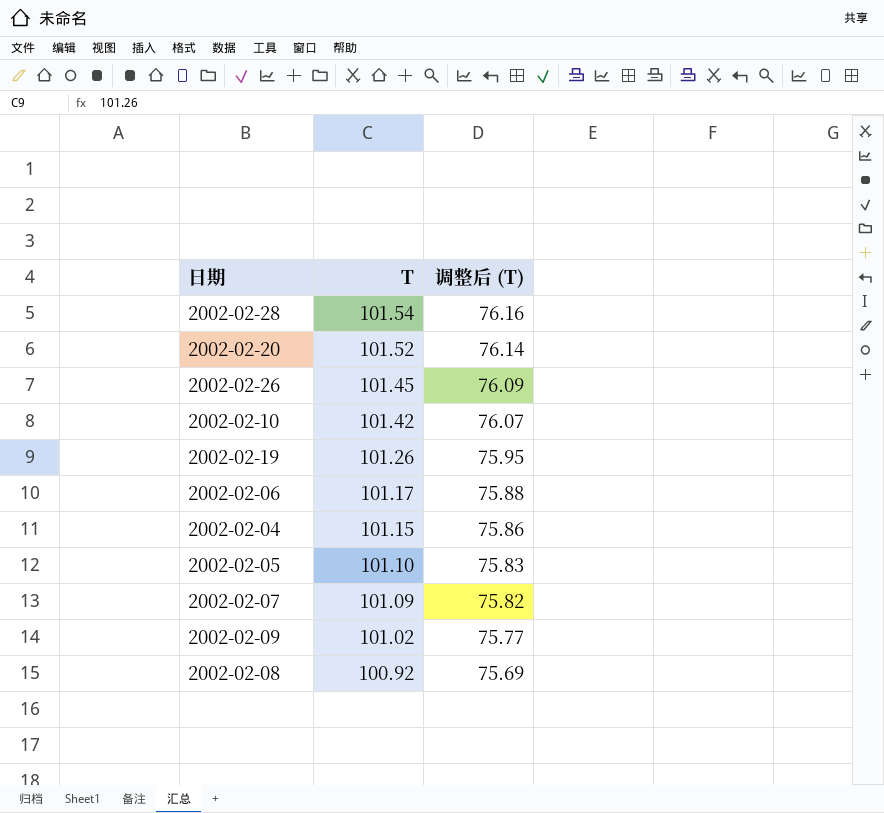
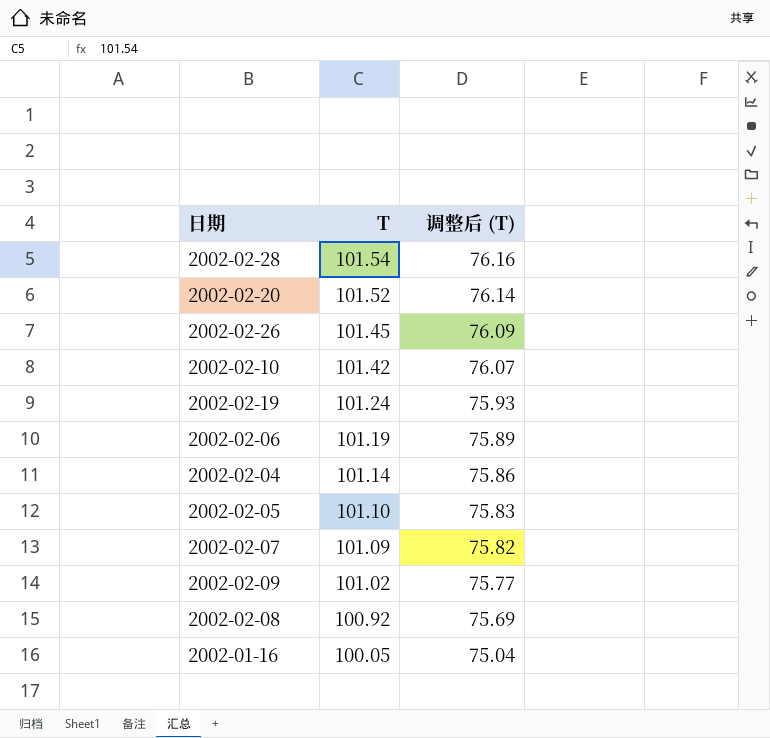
2002-02-19 | T: 101.26 -> 101.24
2002-02-19 | 调整后 (T): 75.95 -> 75.93
2002-02-06 | T: 101.17 -> 101.19
2002-02-06 | 调整后 (T): 75.88 -> 75.89
2002-02-04 | T: 101.15 -> 101.14
row 2002-01-16: none -> 100.05 | 75.04

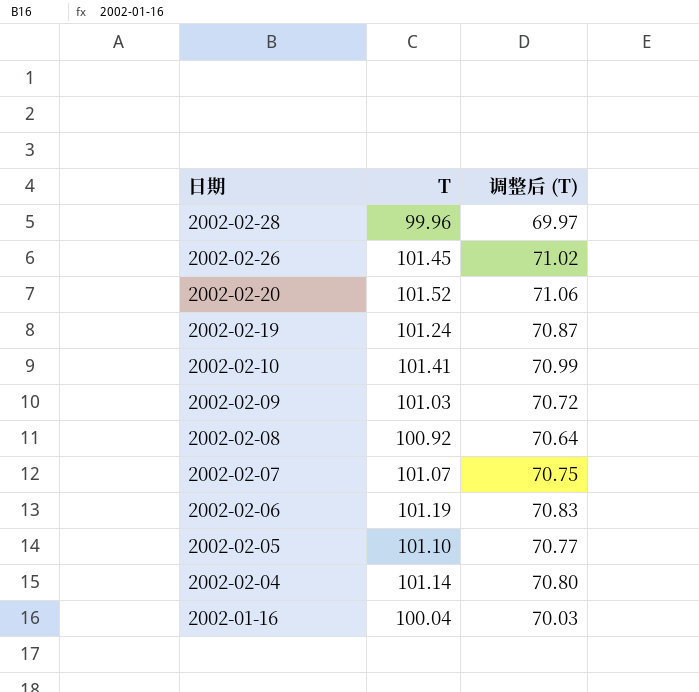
row order: T descending -> 日期 descending
column 调整后 (T) | formula: [T] * 0.75 -> [T] * 0.7
2002-02-28 | T: 101.54 -> 99.96
2002-02-10 | T: 101.42 -> 101.41
2002-02-09 | T: 101.02 -> 101.03
2002-02-07 | T: 101.09 -> 101.07
2002-01-16 | T: 100.05 -> 100.04

